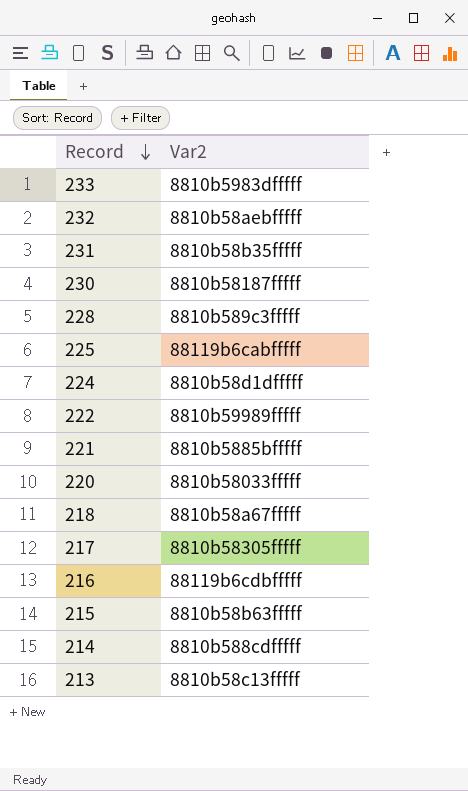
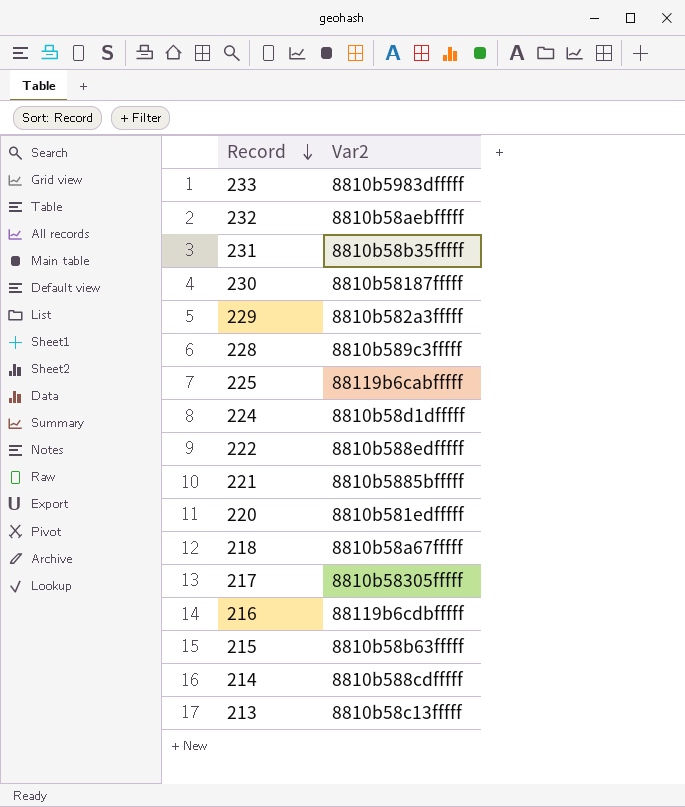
row 229: none -> 8810b582a3fffff
222 | Var2: 8810b59989fffff -> 8810b588edfffff
220 | Var2: 8810b58033fffff -> 8810b581edfffff

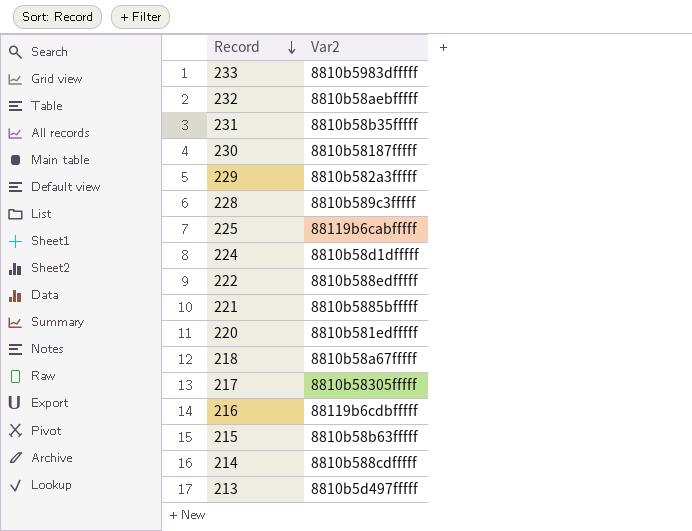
213 | Var2: 8810b58c13fffff -> 8810b5d497fffff

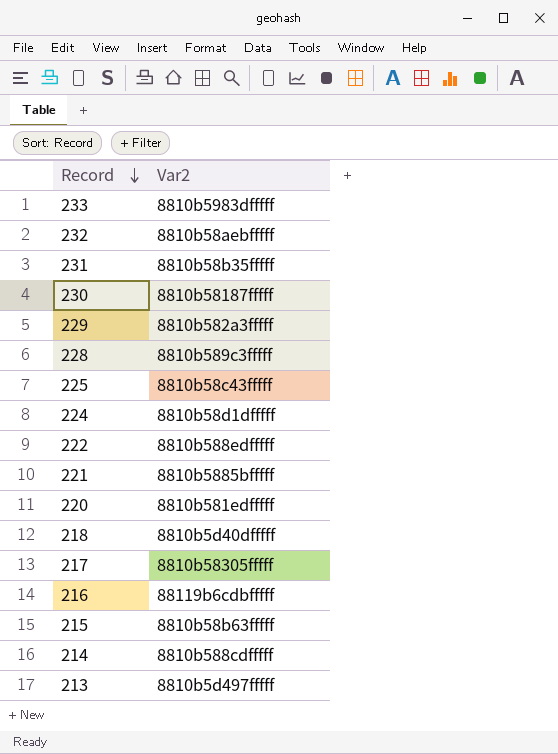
225 | Var2: 88119b6cabfffff -> 8810b58c43fffff
218 | Var2: 8810b58a67fffff -> 8810b5d40dfffff

